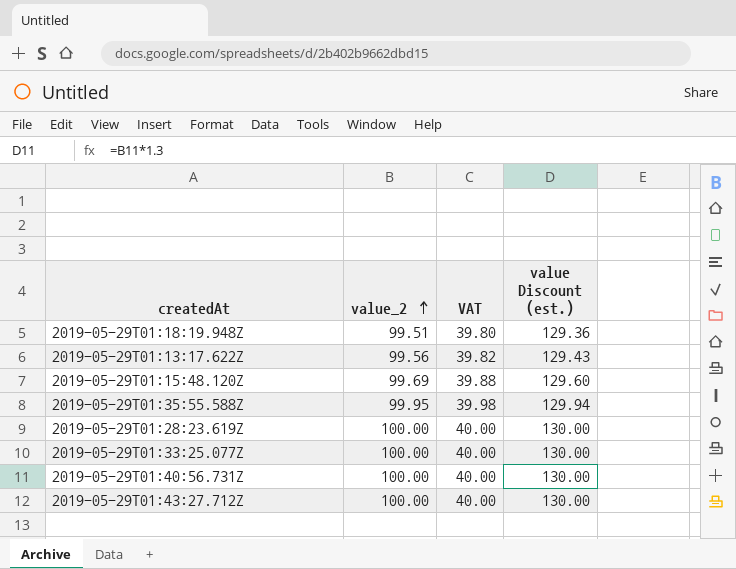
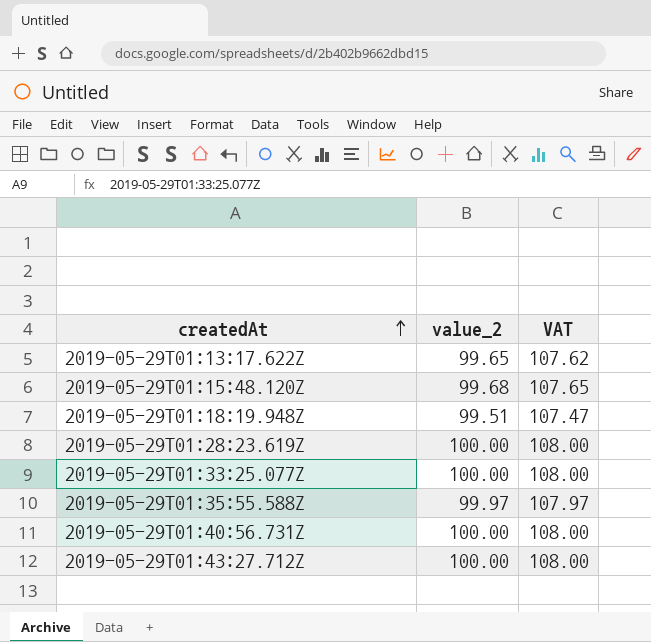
row order: value_2 ascending -> createdAt ascending
column value Discount (est.) | formula: [value_2] * 1.3 -> none
column VAT | formula: [value_2] * 0.4 -> [value_2] * 1.08
2019-05-29T01:13:17.622Z | value_2: 99.56 -> 99.65
2019-05-29T01:15:48.120Z | value_2: 99.69 -> 99.68
2019-05-29T01:35:55.588Z | value_2: 99.95 -> 99.97

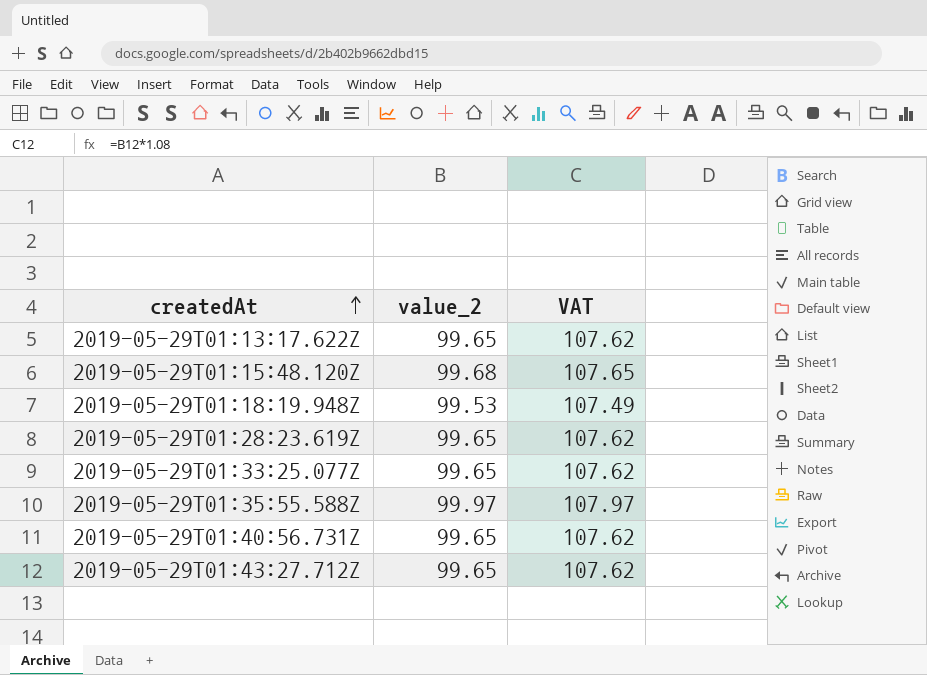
2019-05-29T01:18:19.948Z | value_2: 99.51 -> 99.53
2019-05-29T01:18:19.948Z | VAT: 107.47 -> 107.49
2019-05-29T01:28:23.619Z | value_2: 100.00 -> 99.65
2019-05-29T01:28:23.619Z | VAT: 108.00 -> 107.62
2019-05-29T01:33:25.077Z | value_2: 100.00 -> 99.65
2019-05-29T01:33:25.077Z | VAT: 108.00 -> 107.62
2019-05-29T01:40:56.731Z | value_2: 100.00 -> 99.65
2019-05-29T01:40:56.731Z | VAT: 108.00 -> 107.62
2019-05-29T01:43:27.712Z | value_2: 100.00 -> 99.65
2019-05-29T01:43:27.712Z | VAT: 108.00 -> 107.62

